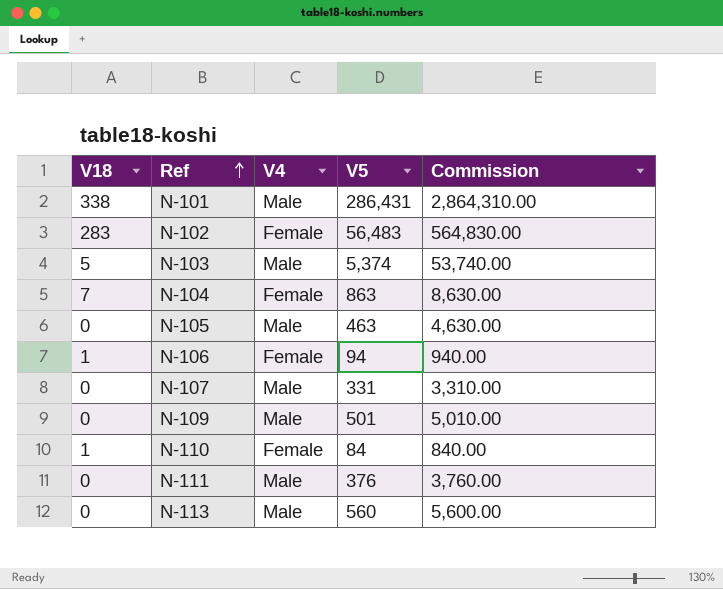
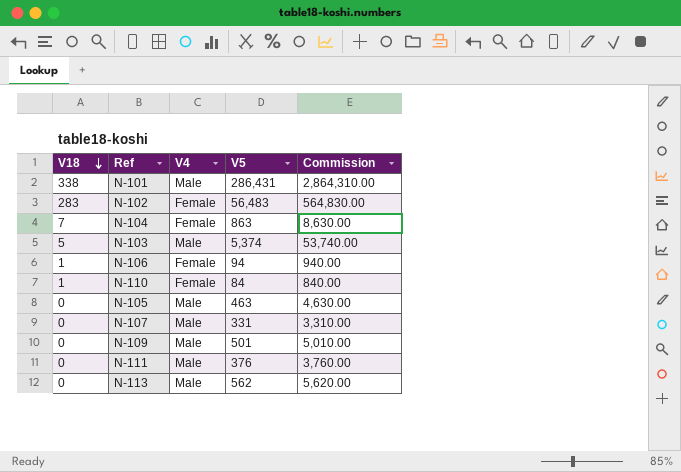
row order: Ref ascending -> V18 descending
N-113 | V5: 560 -> 562
N-113 | Commission: 5,600.00 -> 5,620.00

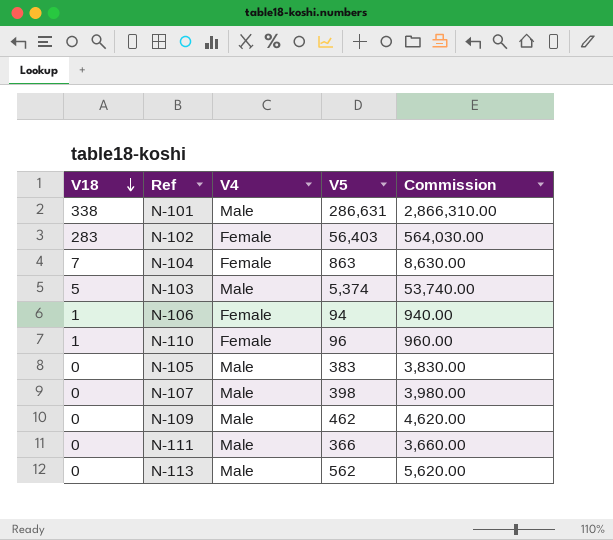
N-101 | V5: 286,431 -> 286,631
N-101 | Commission: 2,864,310.00 -> 2,866,310.00
N-102 | V5: 56,483 -> 56,403
N-102 | Commission: 564,830.00 -> 564,030.00
N-110 | V5: 84 -> 96
N-110 | Commission: 840.00 -> 960.00
N-105 | V5: 463 -> 383
N-105 | Commission: 4,630.00 -> 3,830.00
N-107 | V5: 331 -> 398
N-107 | Commission: 3,310.00 -> 3,980.00
N-109 | V5: 501 -> 462
N-109 | Commission: 5,010.00 -> 4,620.00
N-111 | V5: 376 -> 366
N-111 | Commission: 3,760.00 -> 3,660.00

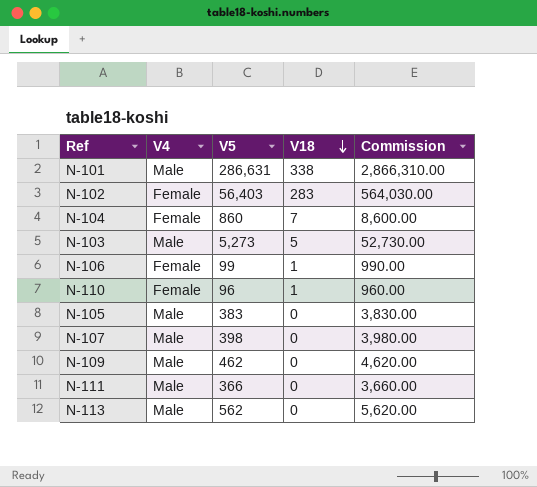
column V18 | position: 1 -> 4
N-104 | V5: 863 -> 860
N-104 | Commission: 8,630.00 -> 8,600.00
N-103 | V5: 5,374 -> 5,273
N-103 | Commission: 53,740.00 -> 52,730.00
N-106 | V5: 94 -> 99
N-106 | Commission: 940.00 -> 990.00

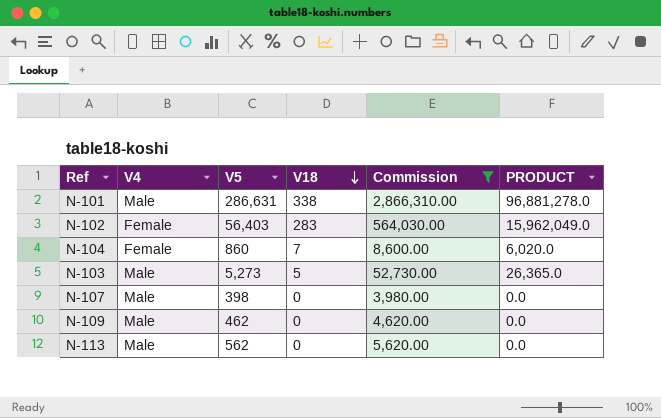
filter: none -> Commission >= 3,980.00
column PRODUCT | formula: none -> [V5] * [V18]

